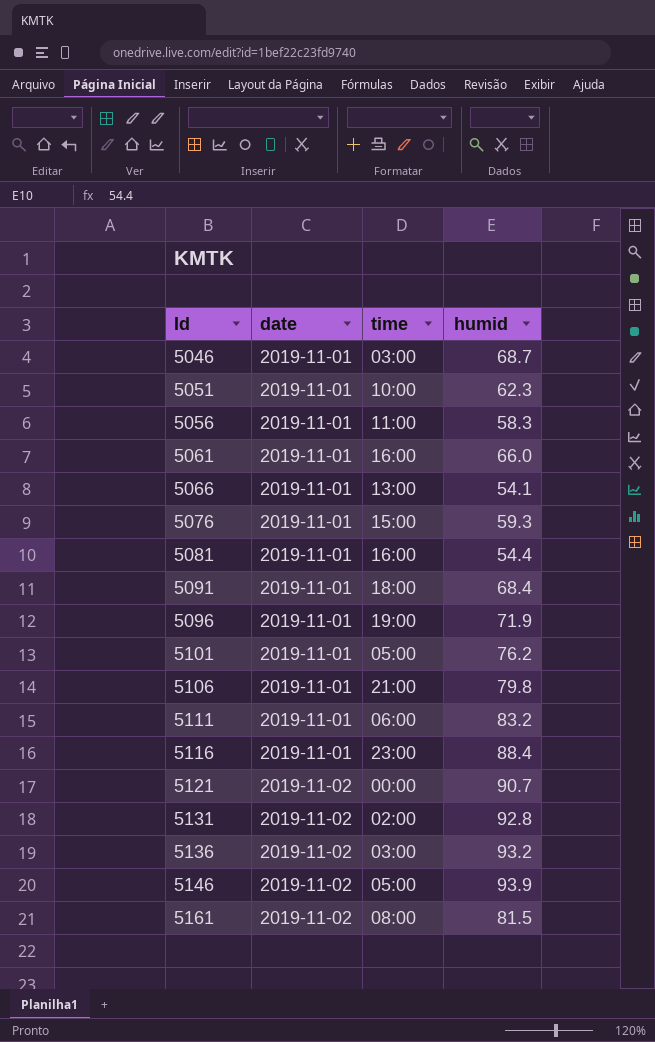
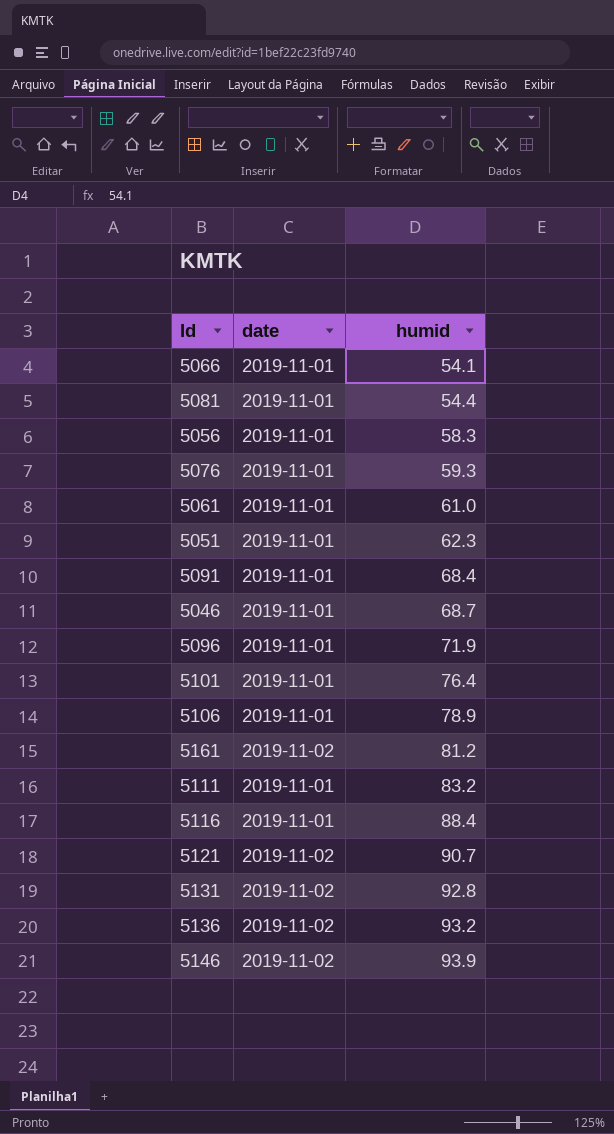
row order: Id ascending -> humid ascending
column time | position: 3 -> none
5061 | humid: 66.0 -> 61.0
5101 | humid: 76.2 -> 76.4
5106 | humid: 79.8 -> 78.9
5161 | humid: 81.5 -> 81.2

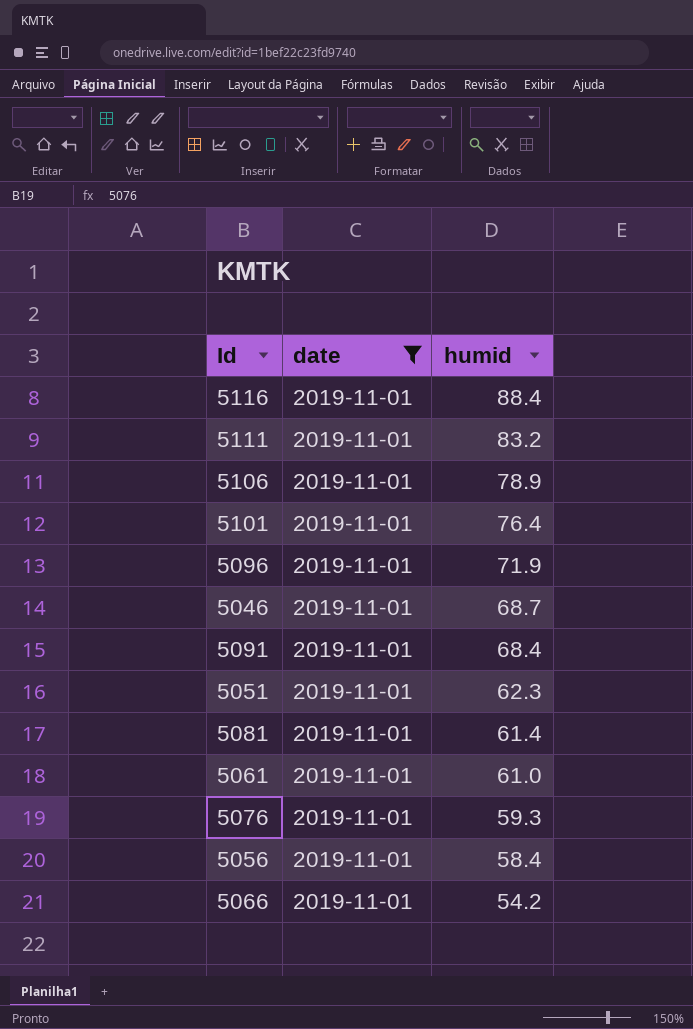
filter: none -> date = 2019-11-01
row order: humid ascending -> humid descending
5081 | humid: 54.4 -> 61.4
5056 | humid: 58.3 -> 58.4
5066 | humid: 54.1 -> 54.2

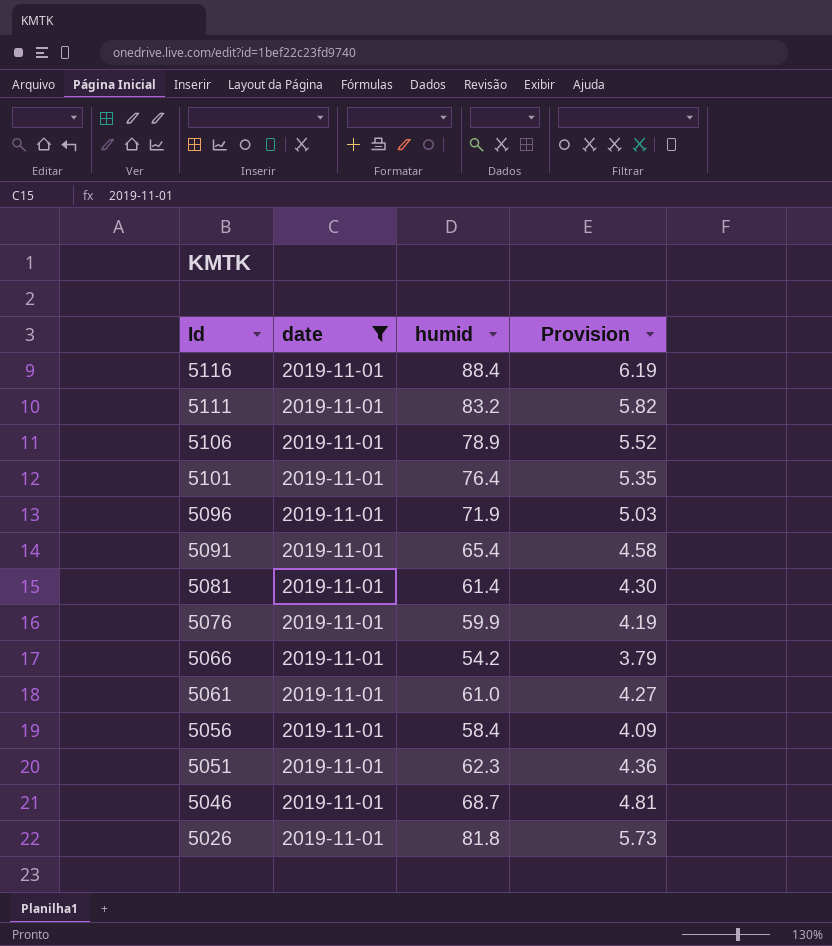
row order: humid descending -> Id descending
column Provision | formula: none -> [humid] * 0.07
5091 | humid: 68.4 -> 65.4
5076 | humid: 59.3 -> 59.9
row 5026: none -> 2019-11-01 | 81.8 | 5.73

